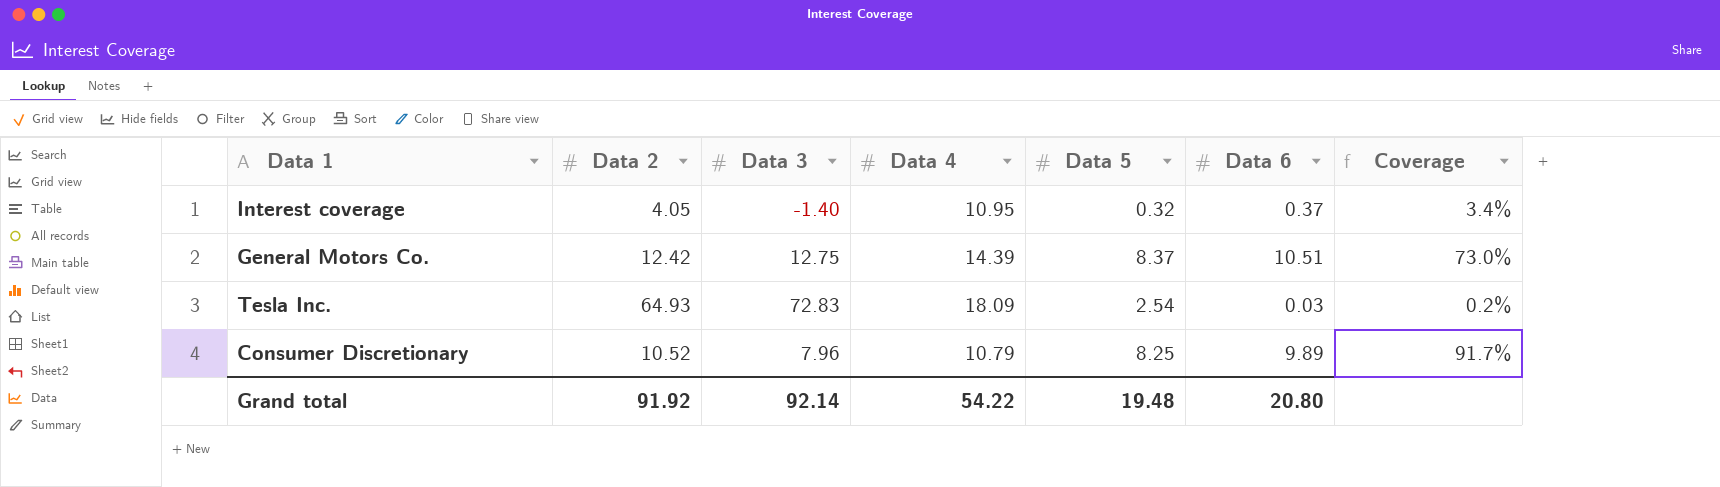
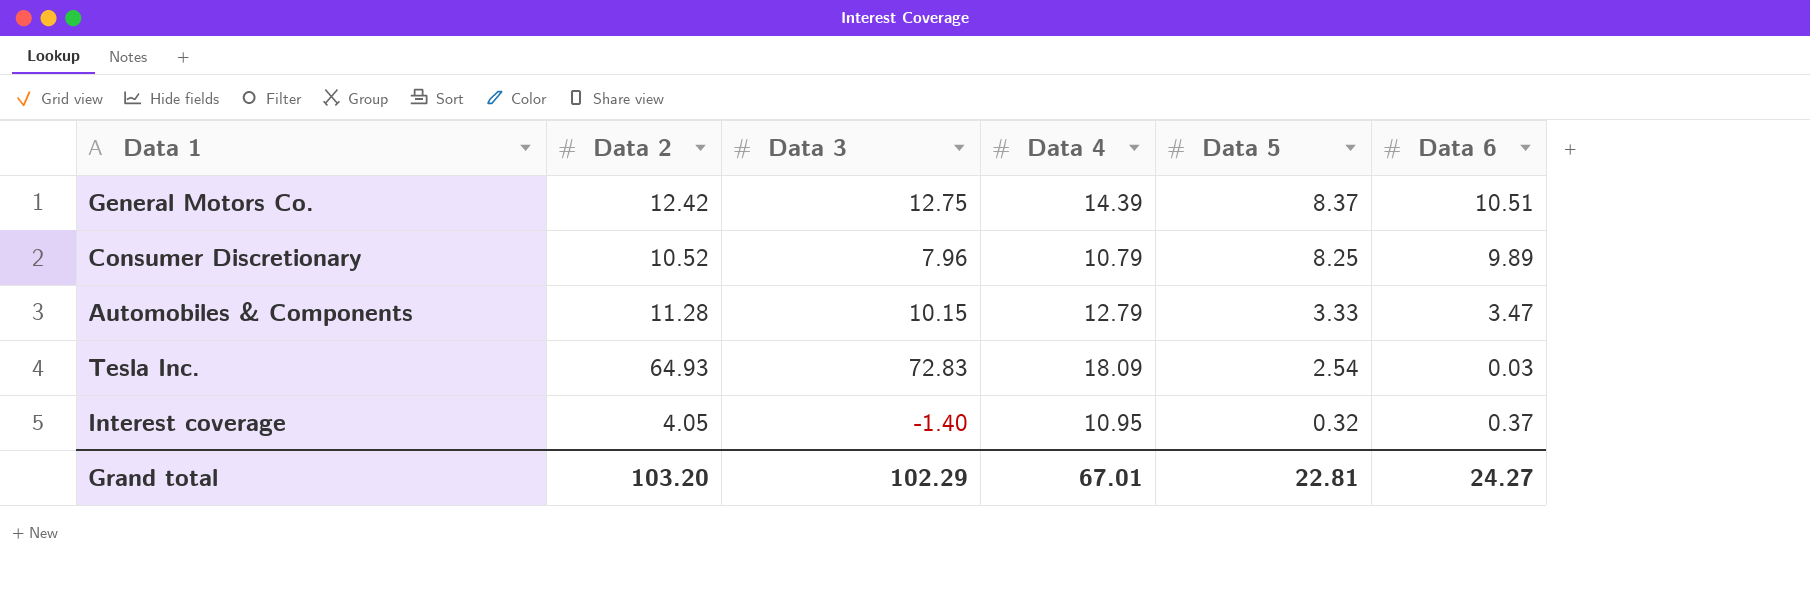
row order: none -> Data 5 descending
column Coverage | formula: [Data 6] / [Data 4] -> none
row Automobiles & Components: none -> 11.28 | 10.15 | 12.79 | 3.33 | 3.47
Grand total | Data 2: 91.92 -> 103.20
Grand total | Data 3: 92.14 -> 102.29
Grand total | Data 4: 54.22 -> 67.01
Grand total | Data 5: 19.48 -> 22.81
Grand total | Data 6: 20.80 -> 24.27

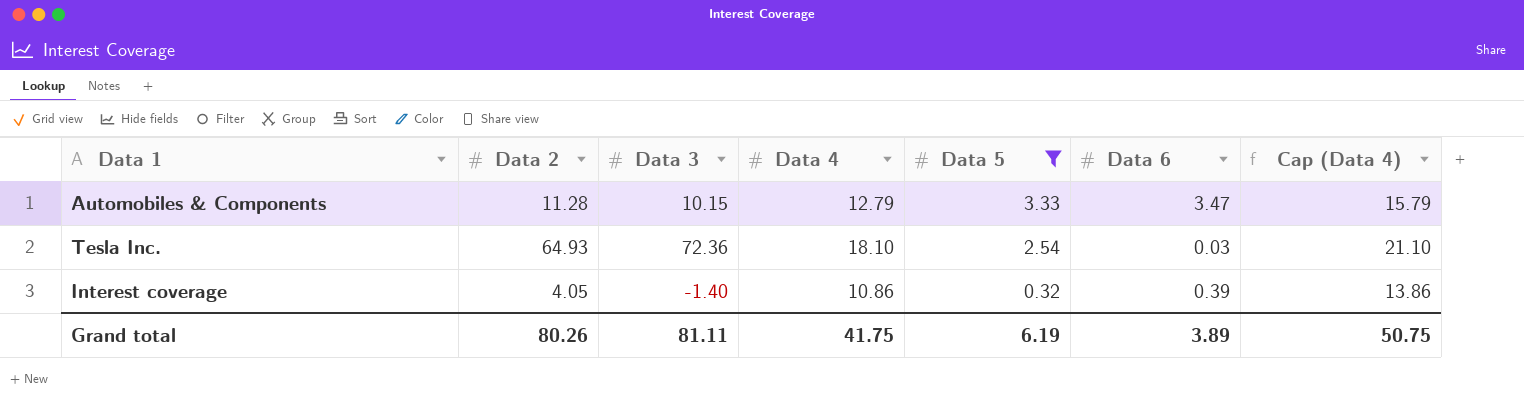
filter: none -> Data 5 <= 3.33
column Cap (Data 4) | formula: none -> [Data 4] + 3
Tesla Inc. | Data 3: 72.83 -> 72.36
Tesla Inc. | Data 4: 18.09 -> 18.10
Interest coverage | Data 4: 10.95 -> 10.86
Interest coverage | Data 6: 0.37 -> 0.39
Grand total | Data 2: 103.20 -> 80.26
Grand total | Data 3: 102.29 -> 81.11
Grand total | Data 4: 67.01 -> 41.75
Grand total | Data 5: 22.81 -> 6.19
Grand total | Data 6: 24.27 -> 3.89

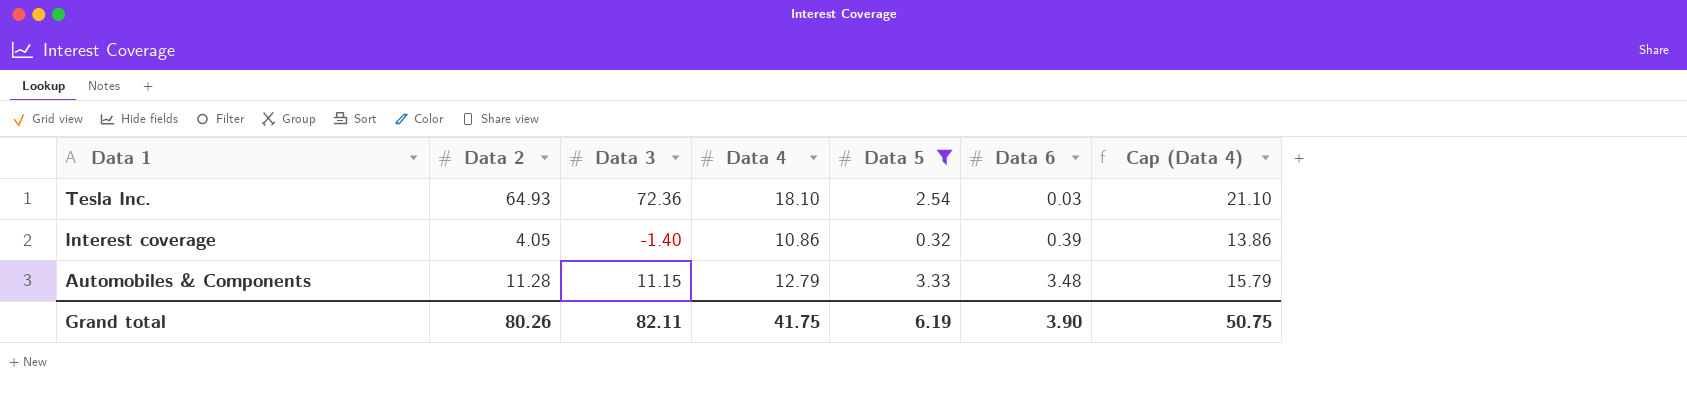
row order: Data 5 descending -> Data 1 descending
Automobiles & Components | Data 3: 10.15 -> 11.15
Automobiles & Components | Data 6: 3.47 -> 3.48
Grand total | Data 3: 81.11 -> 82.11
Grand total | Data 6: 3.89 -> 3.90

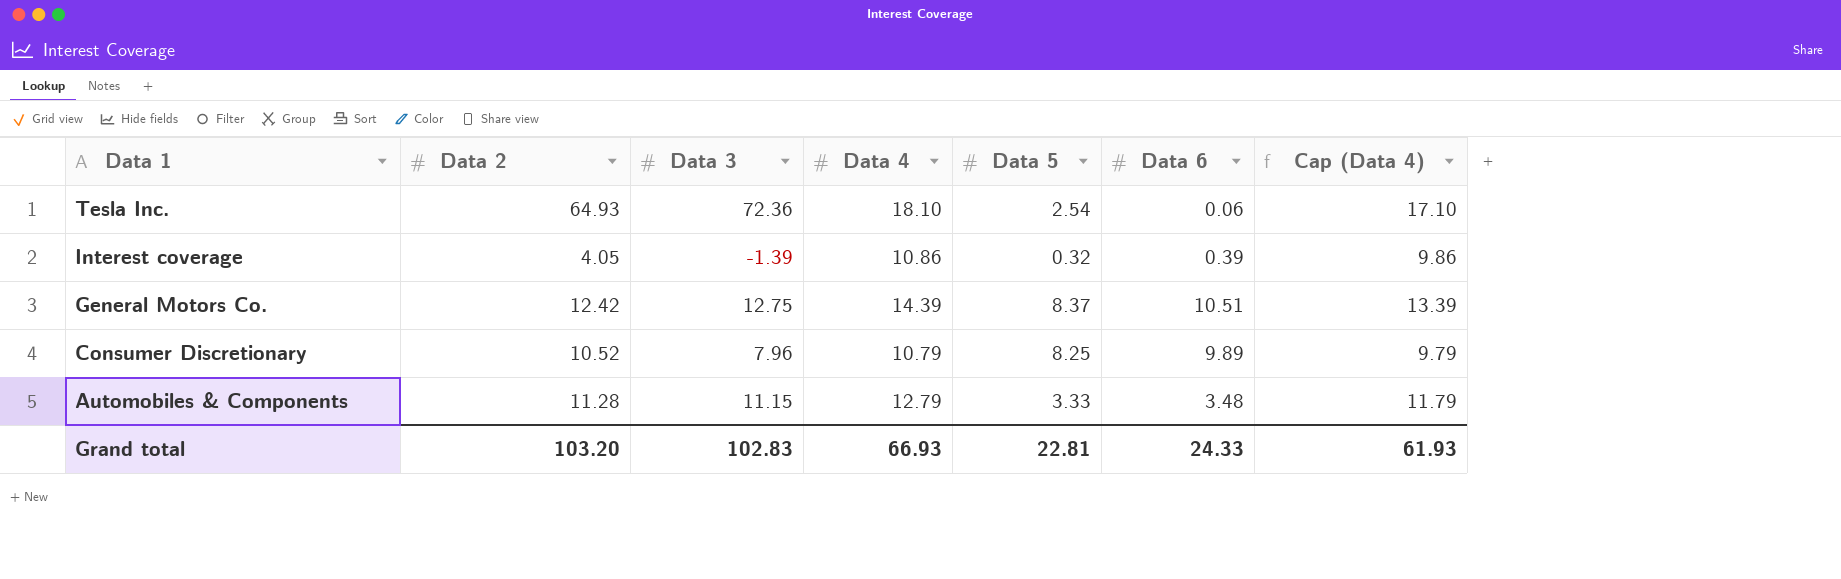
filter: Data 5 <= 3.33 -> none
column Cap (Data 4) | formula: [Data 4] + 3 -> [Data 4] - 1
Tesla Inc. | Data 6: 0.03 -> 0.06
Interest coverage | Data 3: -1.40 -> -1.39
Grand total | Data 2: 80.26 -> 103.20
Grand total | Data 3: 82.11 -> 102.83
Grand total | Data 4: 41.75 -> 66.93
Grand total | Data 5: 6.19 -> 22.81
Grand total | Data 6: 3.90 -> 24.33
Grand total | Cap (Data 4): 50.75 -> 61.93

